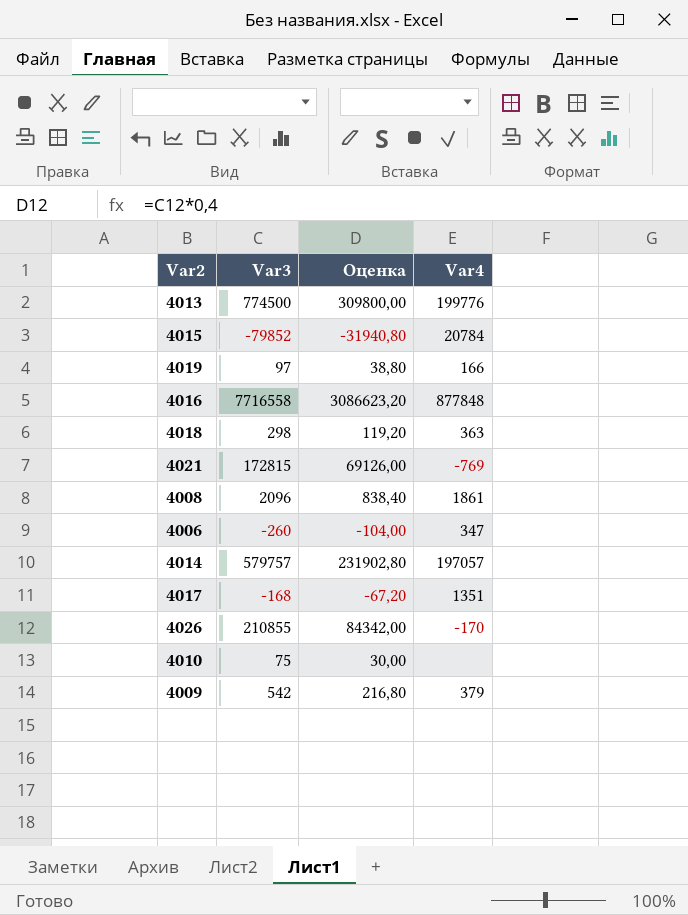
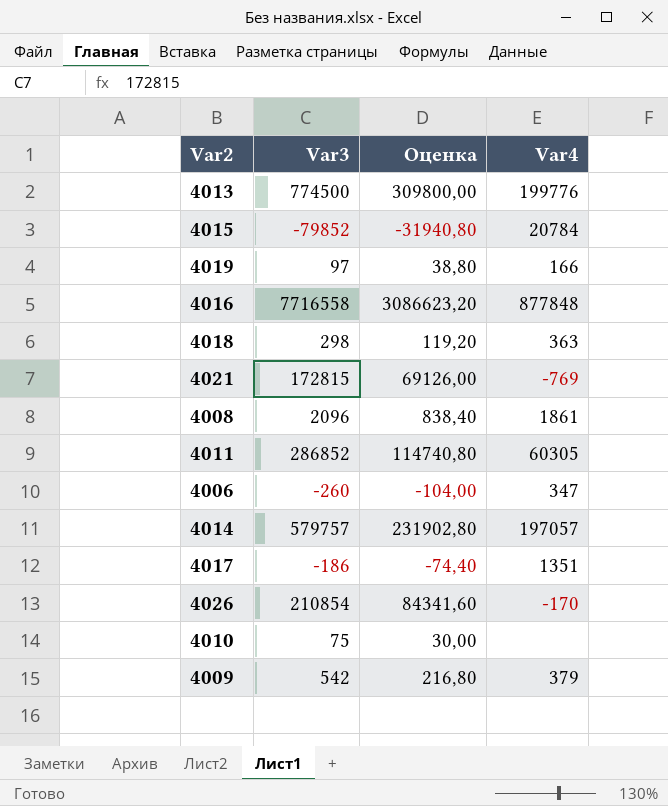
row 4011: none -> 286852 | 114740,80 | 60305
4017 | Var3: -168 -> -186
4017 | Оценка: -67,20 -> -74,40
4026 | Var3: 210855 -> 210854
4026 | Оценка: 84342,00 -> 84341,60

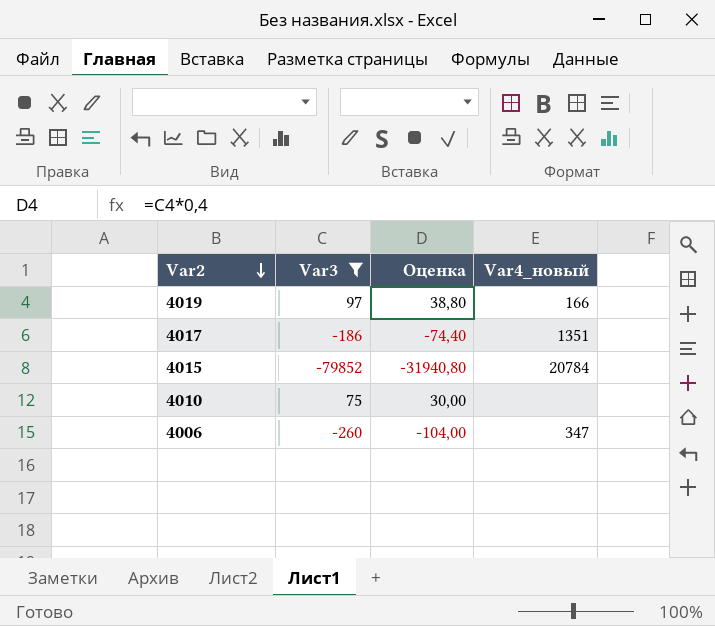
filter: none -> Var3 <= 97
row order: none -> Var2 descending
column name: Var4 -> Var4_новый

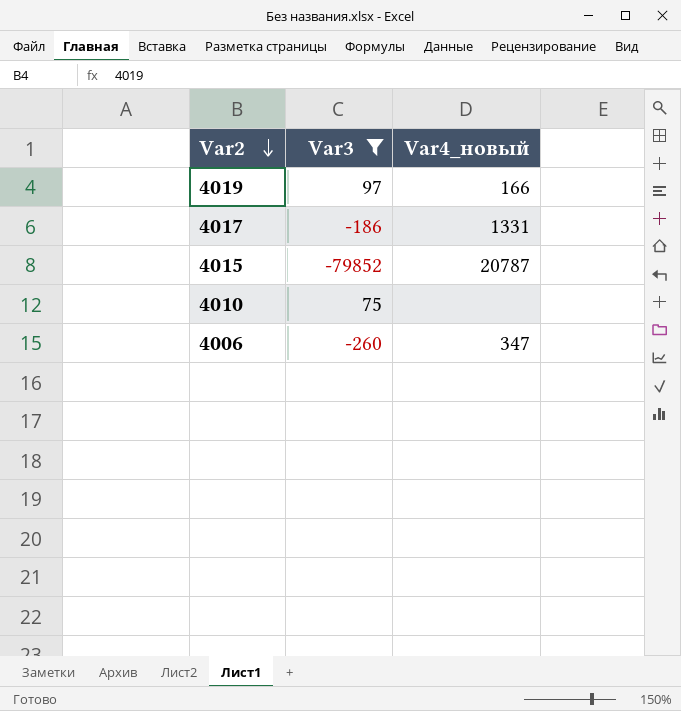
column Оценка | formula: [Var3] * 0,4 -> none
4017 | Var4_новый: 1351 -> 1331
4015 | Var4_новый: 20784 -> 20787

